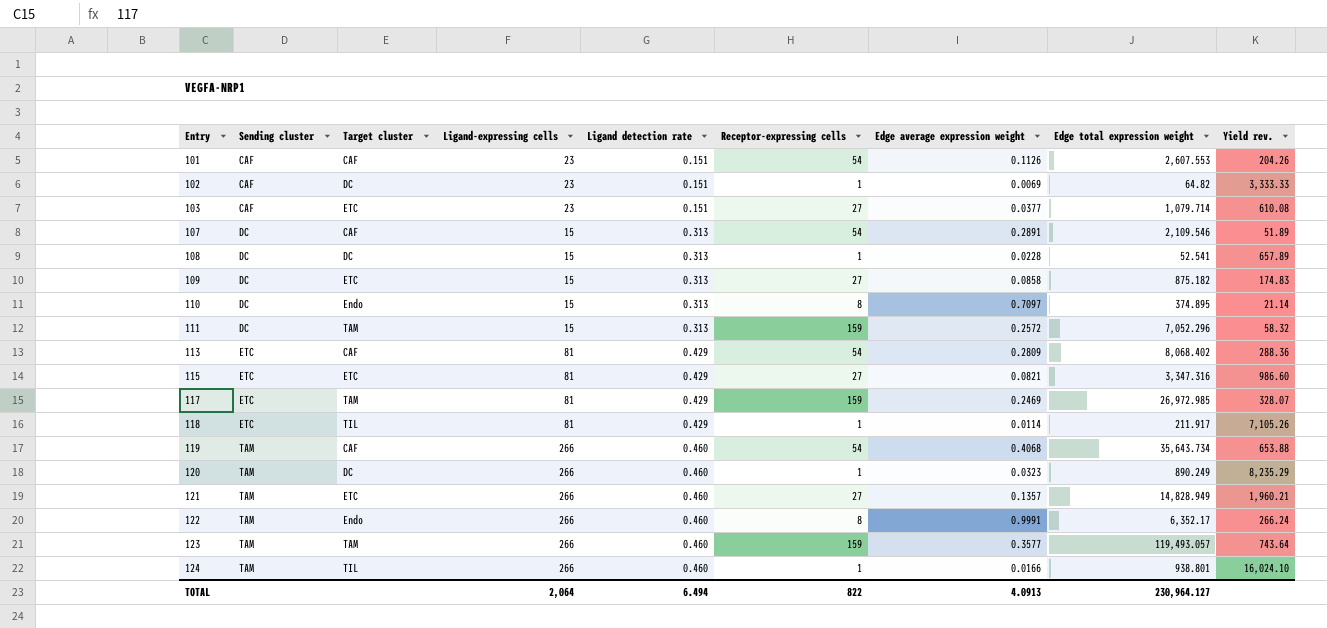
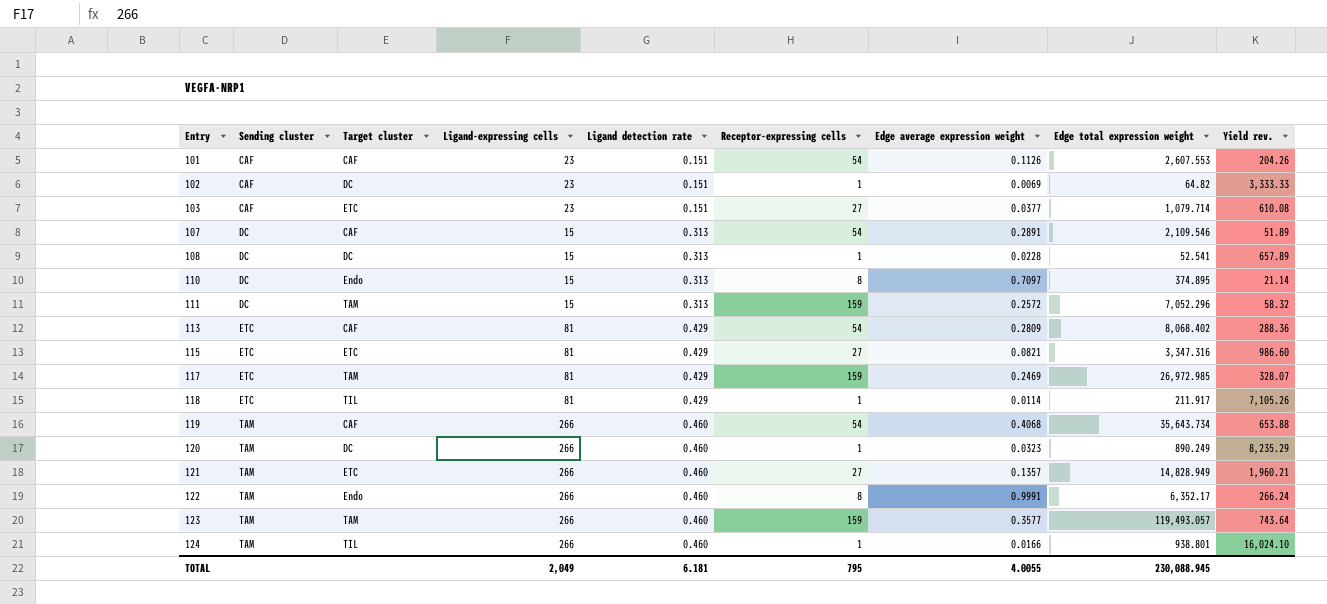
row 109: DC | ETC | 15 | 0.313 | 27 | 0.0858 | 875.182 | 174.83 -> none
TOTAL | Ligand-expressing cells: 2,064 -> 2,049
TOTAL | Ligand detection rate: 6.494 -> 6.181
TOTAL | Receptor-expressing cells: 822 -> 795
TOTAL | Edge average expression weight: 4.0913 -> 4.0055
TOTAL | Edge total expression weight: 230,964.127 -> 230,088.945

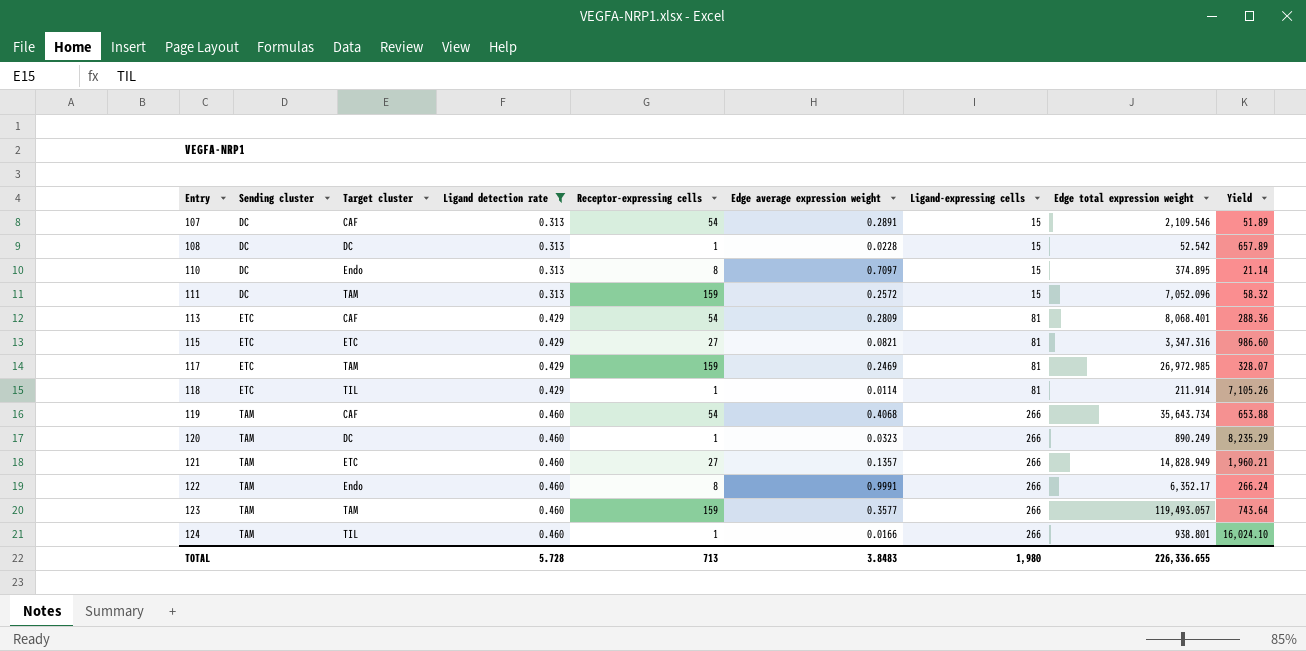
filter: none -> Ligand detection rate != 0.151
column Ligand-expressing cells | position: 4 -> 7
column name: Yield rev. -> Yield
108 | Edge total expression weight: 52.541 -> 52.542
111 | Edge total expression weight: 7,052.296 -> 7,052.096
113 | Edge total expression weight: 8,068.402 -> 8,068.401
118 | Edge total expression weight: 211.917 -> 211.914
TOTAL | Ligand detection rate: 6.181 -> 5.728
TOTAL | Receptor-expressing cells: 795 -> 713
TOTAL | Edge average expression weight: 4.0055 -> 3.8483
TOTAL | Ligand-expressing cells: 2,049 -> 1,980
TOTAL | Edge total expression weight: 230,088.945 -> 226,336.655

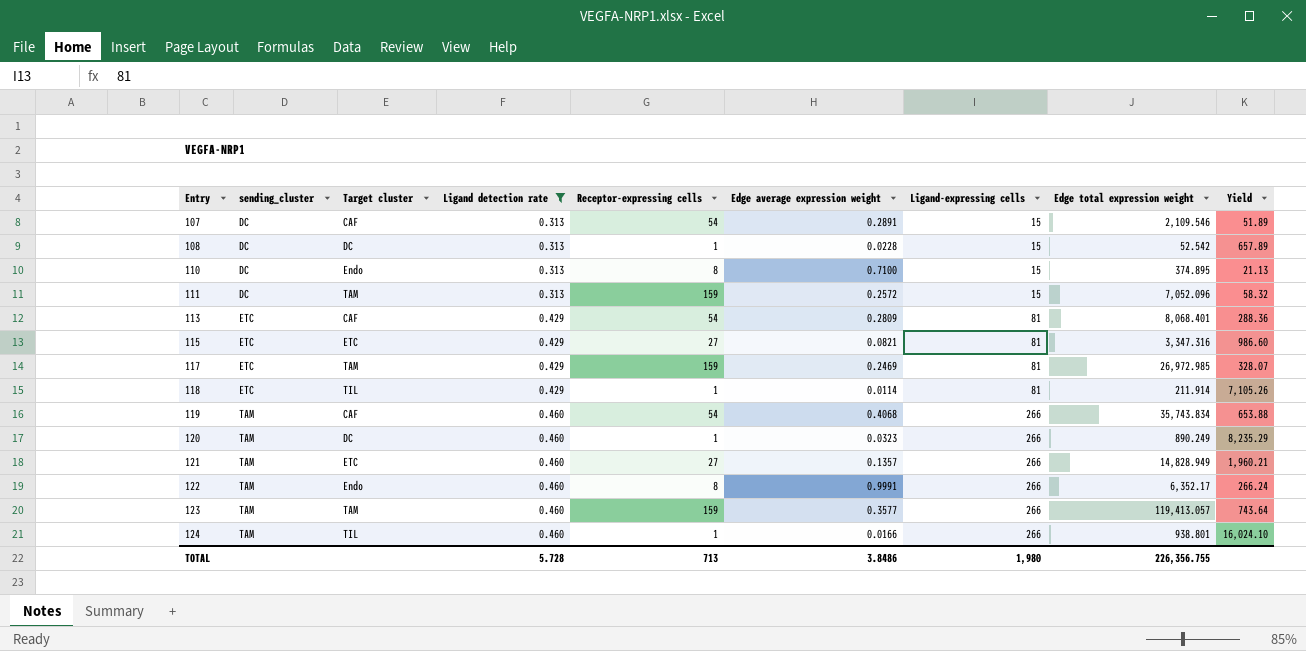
column name: Sending cluster -> sending_cluster
110 | Edge average expression weight: 0.7097 -> 0.7100
110 | Yield: 21.14 -> 21.13
119 | Edge total expression weight: 35,643.734 -> 35,743.834
123 | Edge total expression weight: 119,493.057 -> 119,413.057
TOTAL | Edge average expression weight: 3.8483 -> 3.8486
TOTAL | Edge total expression weight: 226,336.655 -> 226,356.755

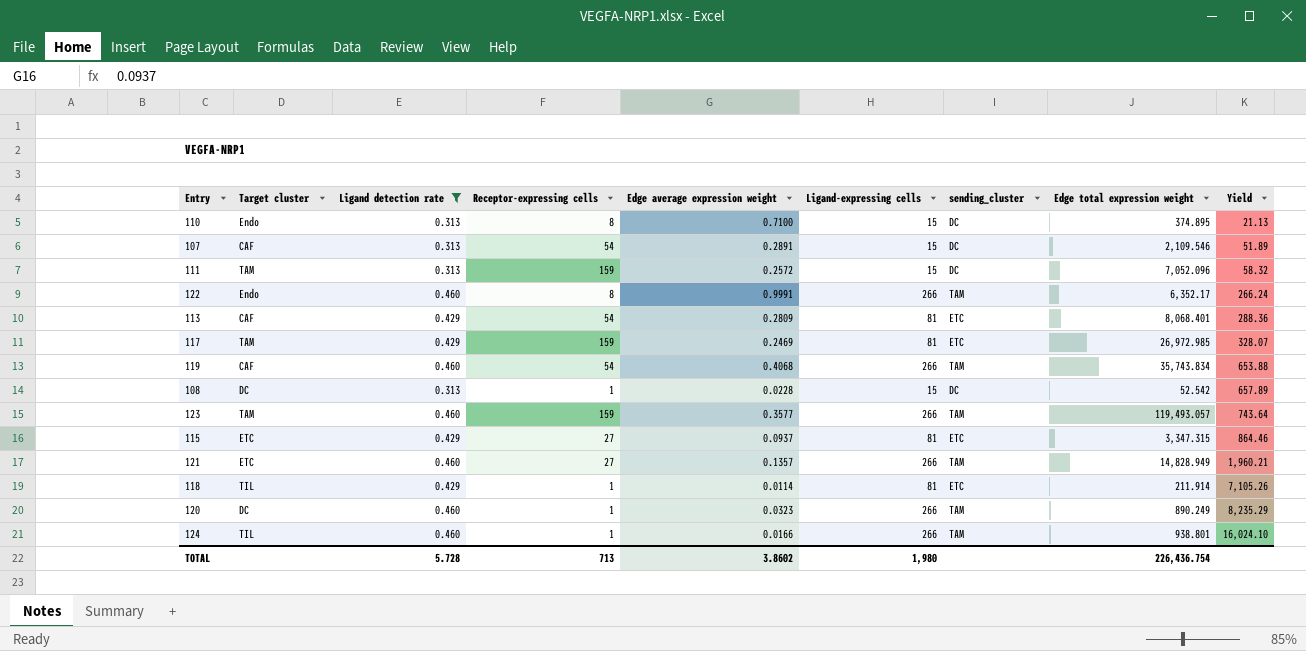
row order: Entry ascending -> Yield ascending
column sending_cluster | position: 2 -> 7
123 | Edge total expression weight: 119,413.057 -> 119,493.057
115 | Edge average expression weight: 0.0821 -> 0.0937
115 | Edge total expression weight: 3,347.316 -> 3,347.315
115 | Yield: 986.60 -> 864.46
TOTAL | Edge average expression weight: 3.8486 -> 3.8602
TOTAL | Edge total expression weight: 226,356.755 -> 226,436.754

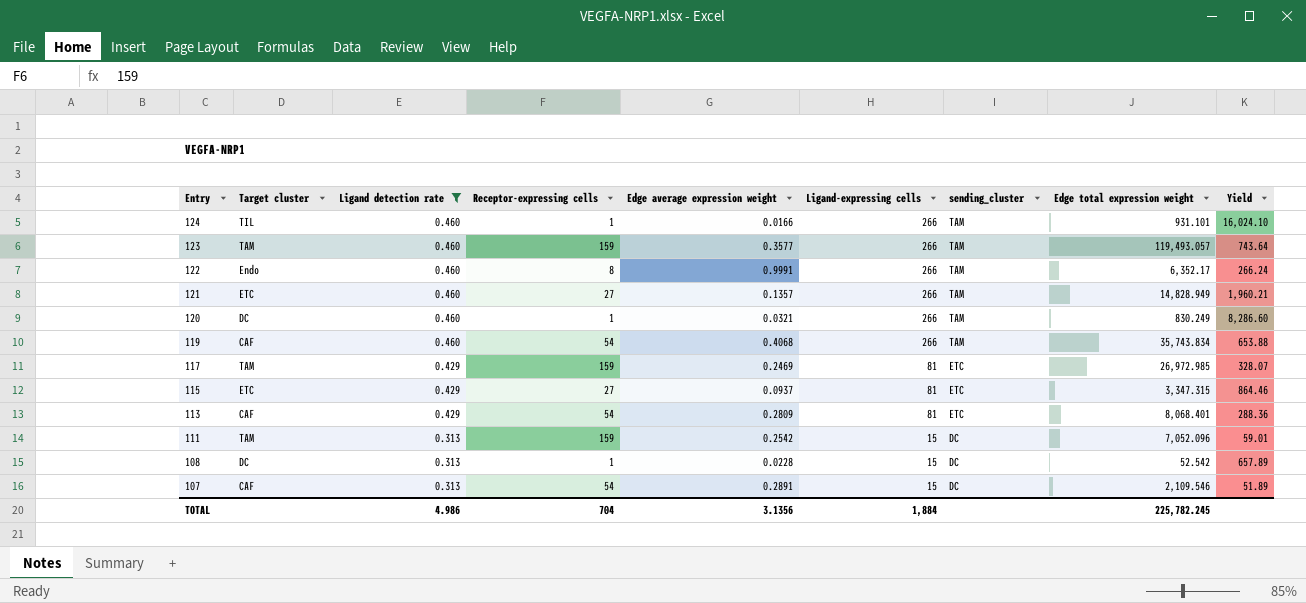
row order: Yield ascending -> Entry descending
row 110: Endo | 0.313 | 8 | 0.7100 | 15 | DC | 374.895 | 21.13 -> none
row 118: TIL | 0.429 | 1 | 0.0114 | 81 | ETC | 211.914 | 7,105.26 -> none
124 | Edge total expression weight: 938.801 -> 931.101
120 | Edge average expression weight: 0.0323 -> 0.0321
120 | Edge total expression weight: 890.249 -> 830.249
120 | Yield: 8,235.29 -> 8,286.60
111 | Edge average expression weight: 0.2572 -> 0.2542
111 | Yield: 58.32 -> 59.01
TOTAL | Ligand detection rate: 5.728 -> 4.986
TOTAL | Receptor-expressing cells: 713 -> 704
TOTAL | Edge average expression weight: 3.8602 -> 3.1356
TOTAL | Ligand-expressing cells: 1,980 -> 1,884
TOTAL | Edge total expression weight: 226,436.754 -> 225,782.245

